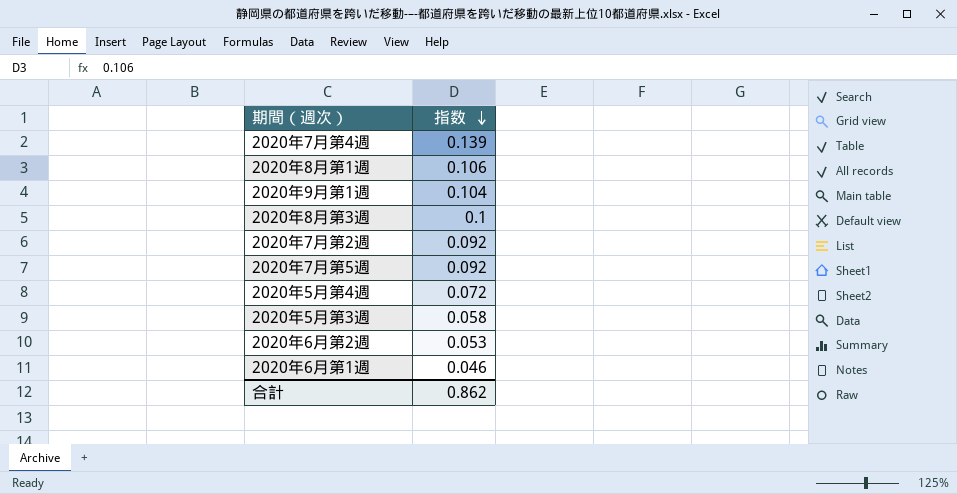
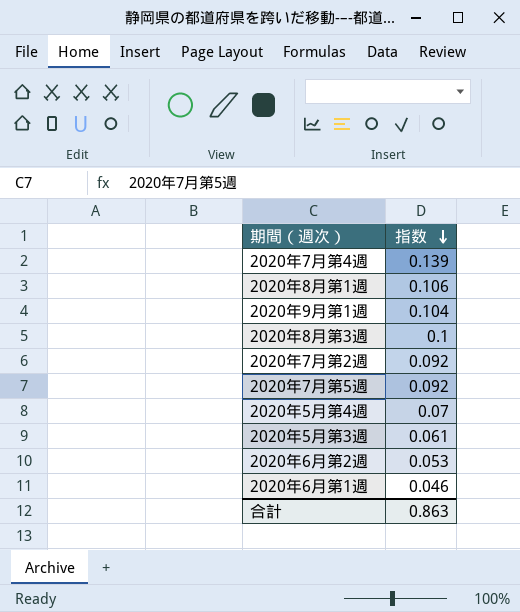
2020年5月第4週 | 指数: 0.072 -> 0.07
2020年5月第3週 | 指数: 0.058 -> 0.061
合計 | 指数: 0.862 -> 0.863

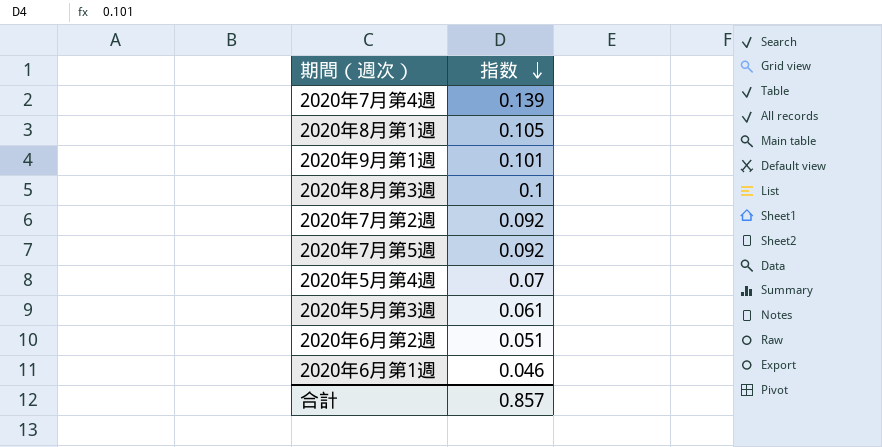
2020年8月第1週 | 指数: 0.106 -> 0.105
2020年9月第1週 | 指数: 0.104 -> 0.101
2020年6月第2週 | 指数: 0.053 -> 0.051
合計 | 指数: 0.863 -> 0.857

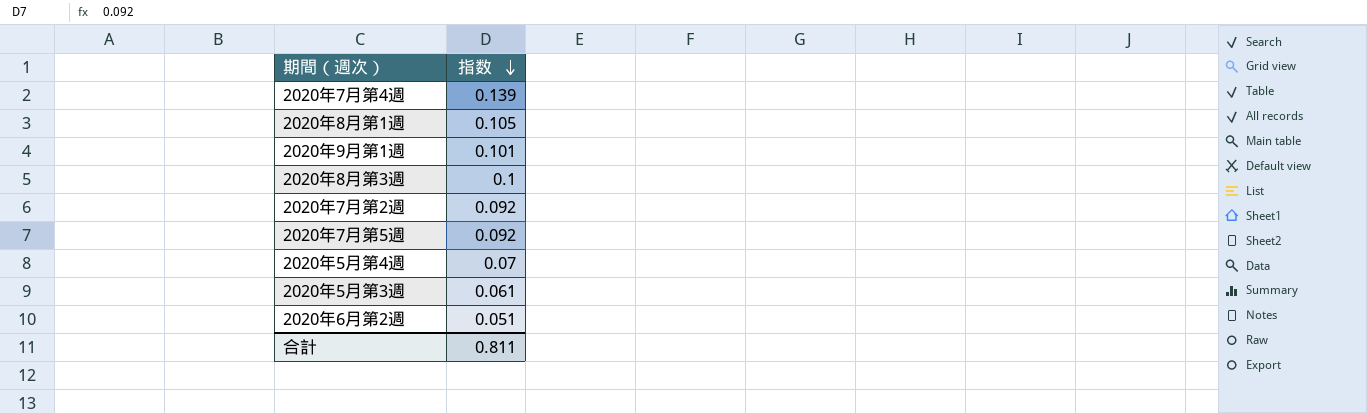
row 2020年6月第1週: 0.046 -> none
合計 | 指数: 0.857 -> 0.811

